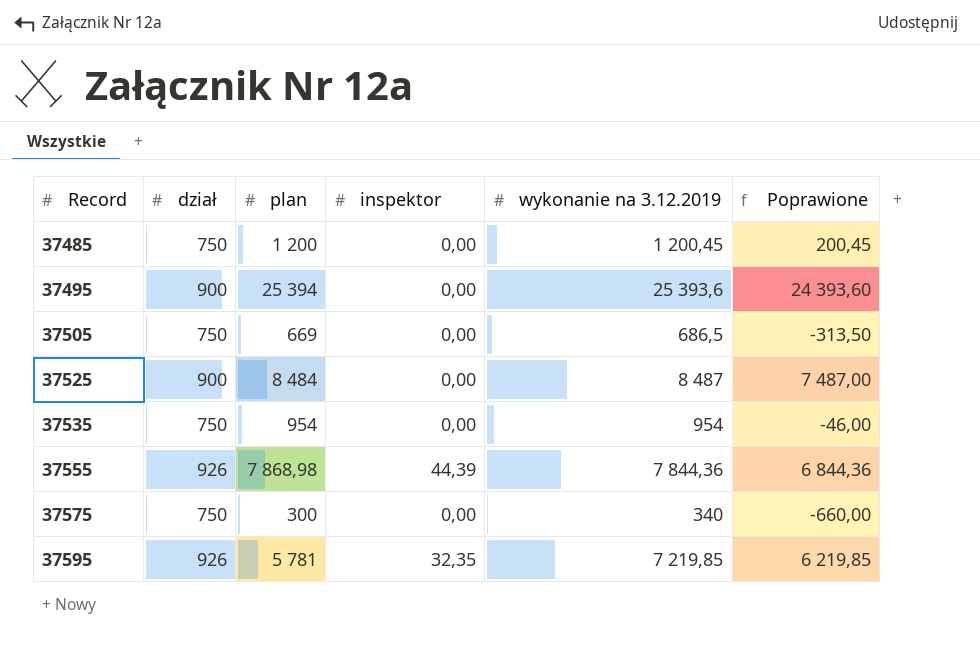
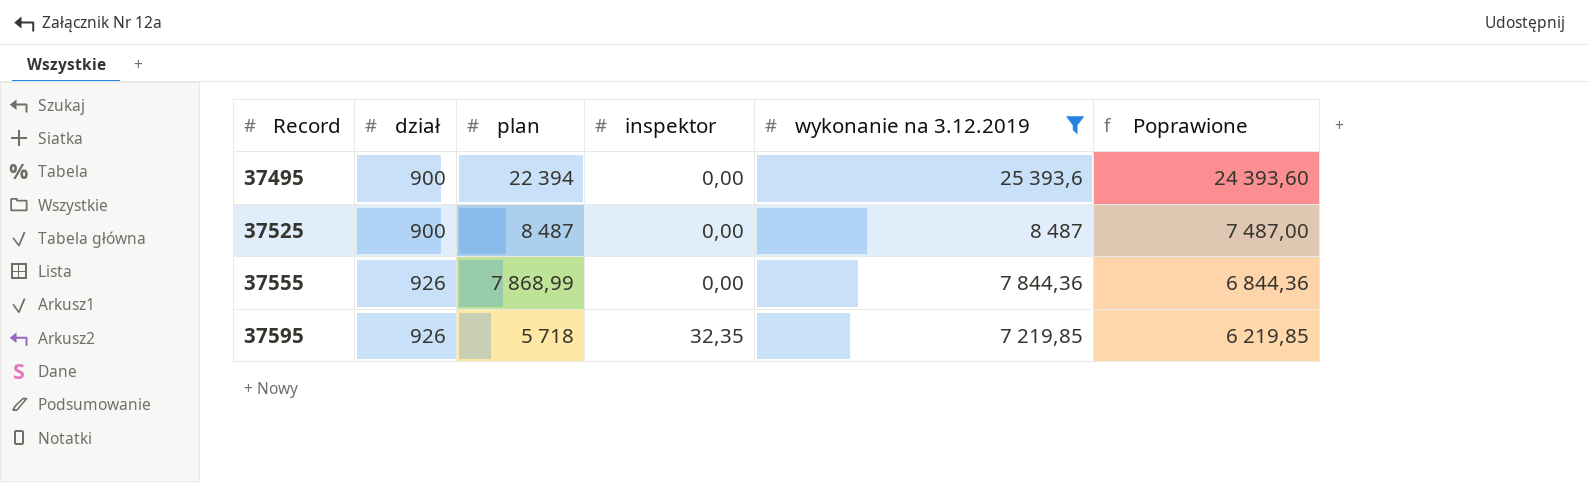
filter: none -> wykonanie na 3.12.2019 >= 7 219,85
37495 | plan: 25 394 -> 22 394
37525 | plan: 8 484 -> 8 487
37555 | plan: 7 868,98 -> 7 868,99
37555 | inspektor: 44,39 -> 0,00
37595 | plan: 5 781 -> 5 718

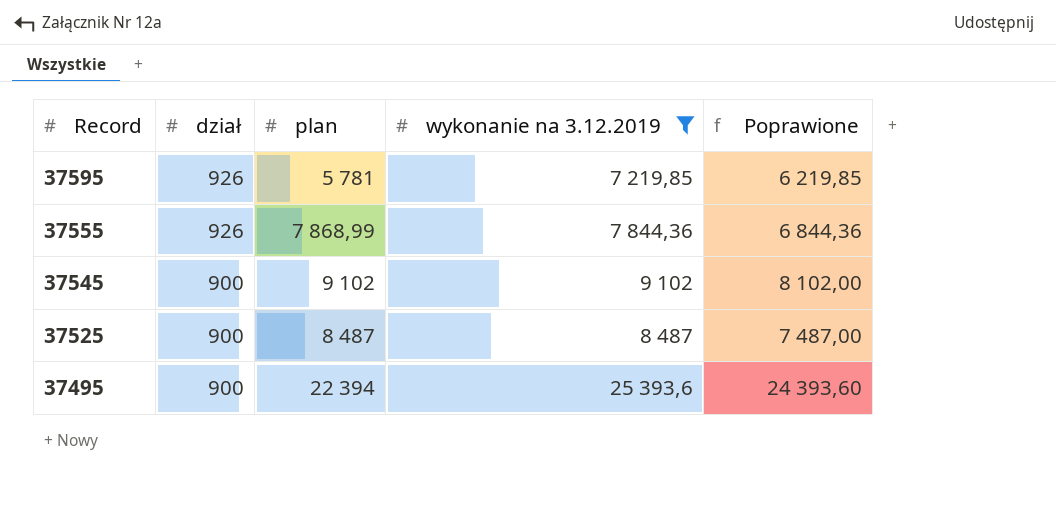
row order: Record ascending -> Record descending
column inspektor | position: 4 -> none
37595 | plan: 5 718 -> 5 781
row 37545: none -> 900 | 9 102 | 9 102 | 8 102,00

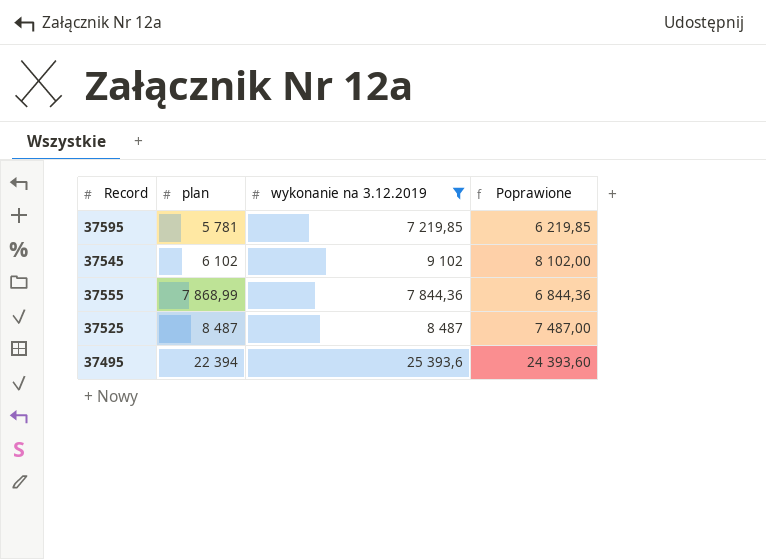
row order: Record descending -> plan ascending
column dział | position: 2 -> none
37545 | plan: 9 102 -> 6 102

